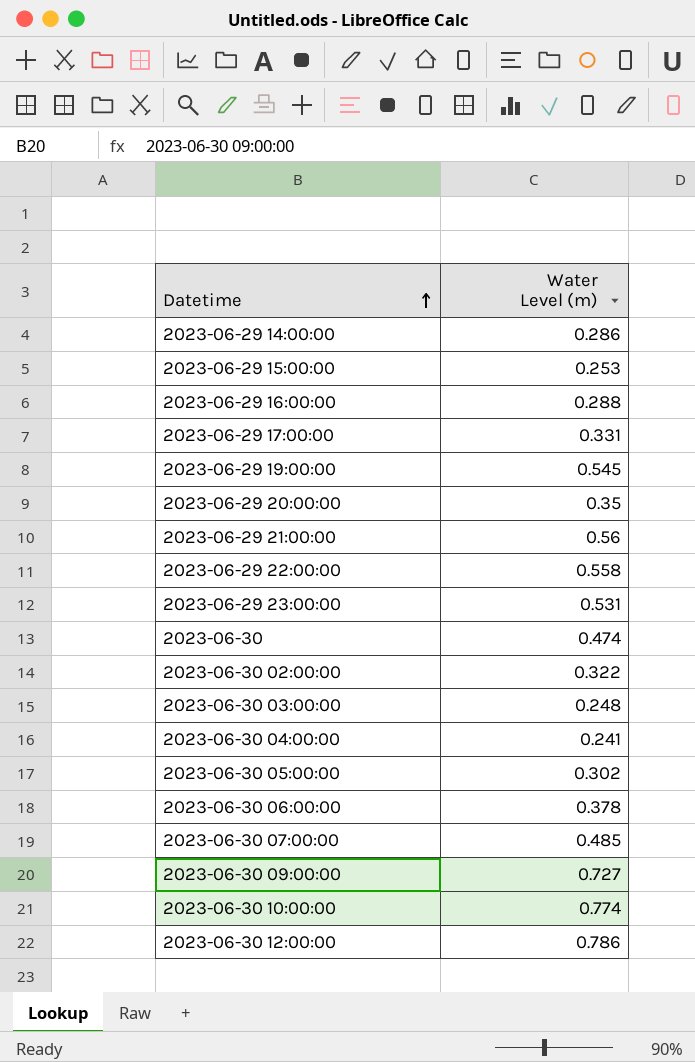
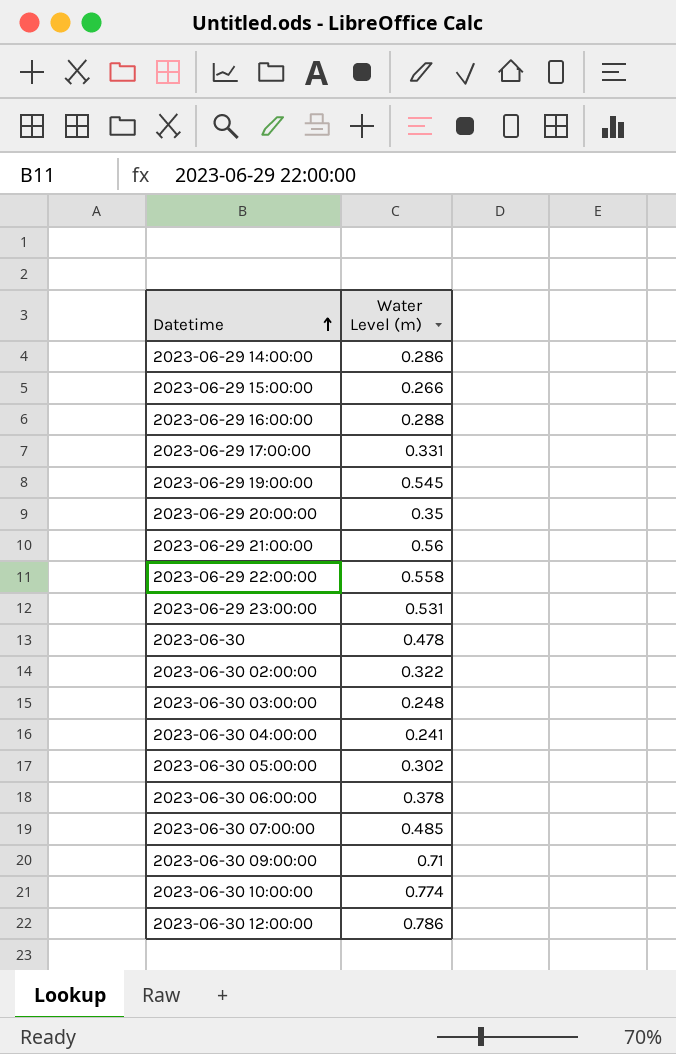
2023-06-29 15:00:00 | Water Level (m): 0.253 -> 0.266
2023-06-30 | Water Level (m): 0.474 -> 0.478
2023-06-30 09:00:00 | Water Level (m): 0.727 -> 0.71

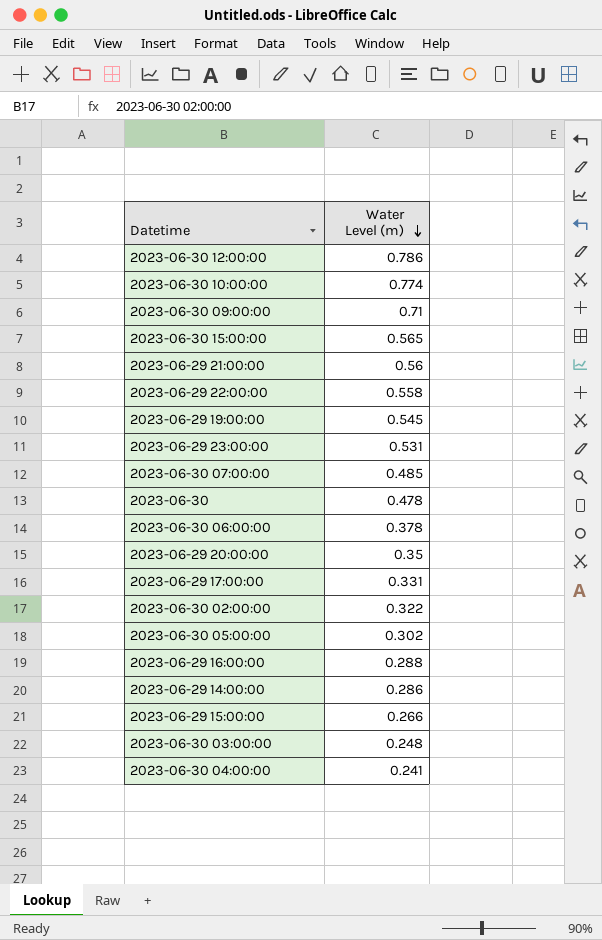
row order: Datetime ascending -> Water Level (m) descending
row 2023-06-30 15:00:00: none -> 0.565

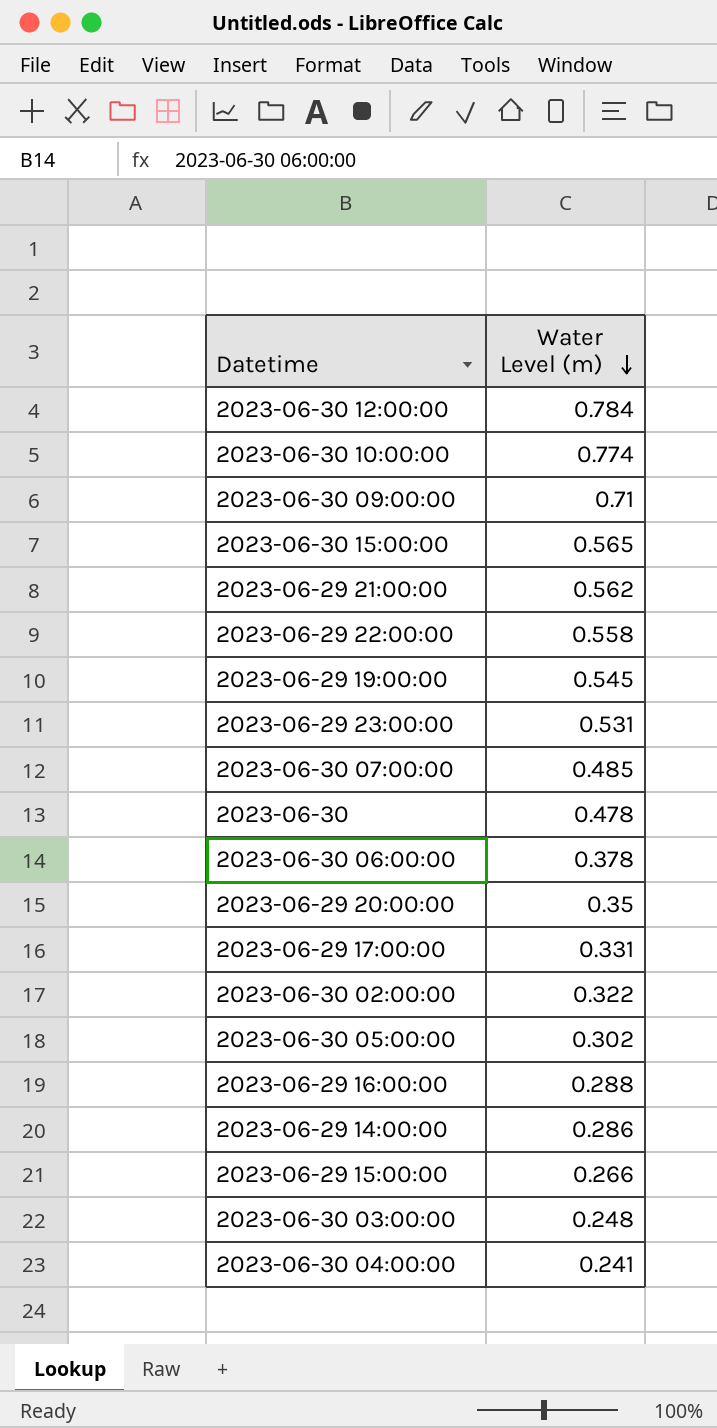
2023-06-30 12:00:00 | Water Level (m): 0.786 -> 0.784
2023-06-29 21:00:00 | Water Level (m): 0.56 -> 0.562

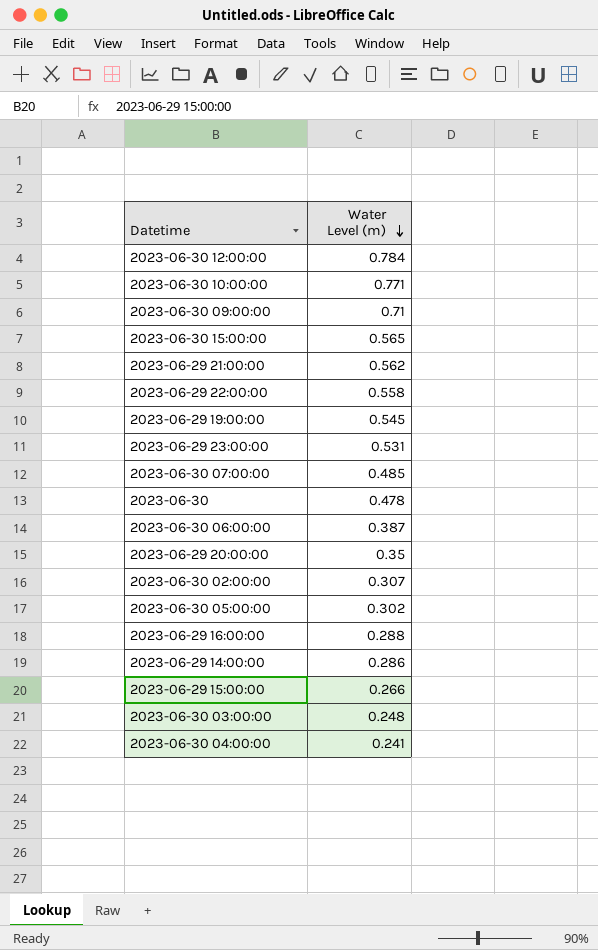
row 2023-06-29 17:00:00: 0.331 -> none
2023-06-30 10:00:00 | Water Level (m): 0.774 -> 0.771
2023-06-30 06:00:00 | Water Level (m): 0.378 -> 0.387
2023-06-30 02:00:00 | Water Level (m): 0.322 -> 0.307

